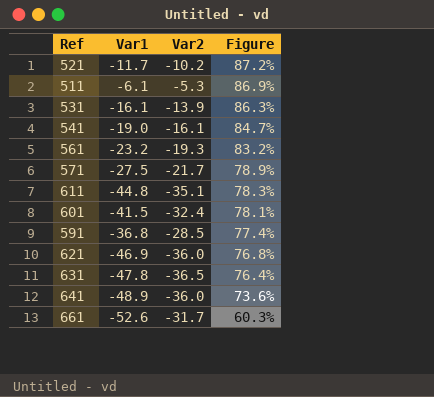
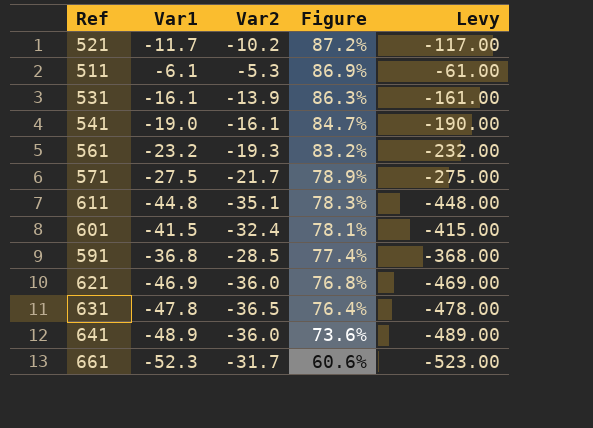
column Levy | formula: none -> [Var1] * 10
661 | Var1: -52.6 -> -52.3
661 | Figure: 60.3% -> 60.6%

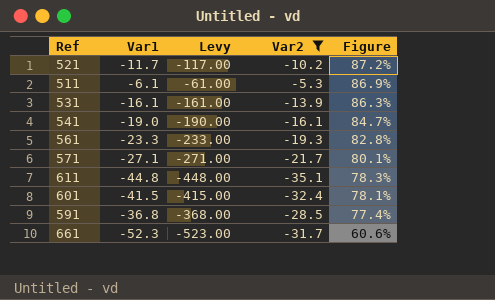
filter: none -> Var2 >= -35.1
column Levy | position: 5 -> 3
561 | Var1: -23.2 -> -23.3
561 | Levy: -232.00 -> -233.00
561 | Figure: 83.2% -> 82.8%
571 | Var1: -27.5 -> -27.1
571 | Levy: -275.00 -> -271.00
571 | Figure: 78.9% -> 80.1%

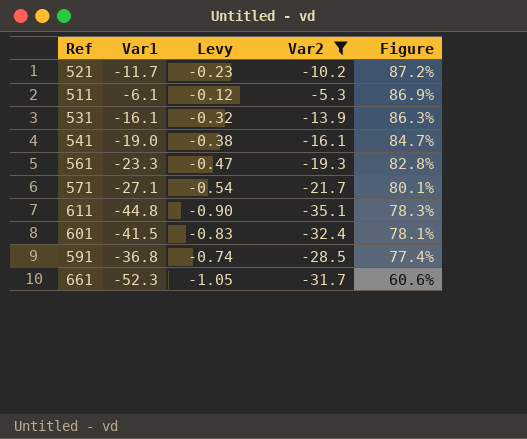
column Levy | formula: [Var1] * 10 -> [Var1] * 0.02

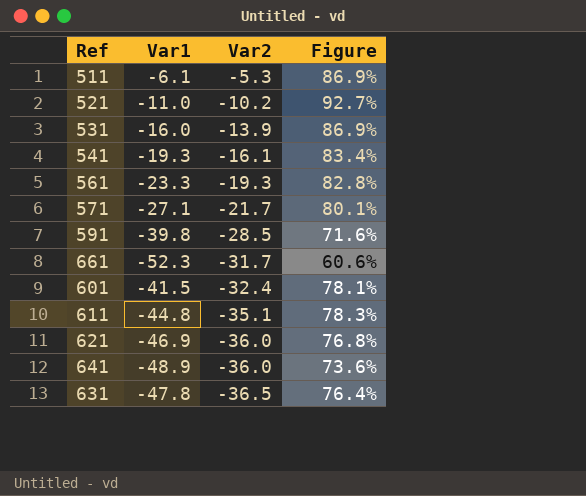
filter: Var2 >= -35.1 -> none
row order: Figure descending -> Var2 descending
column Levy | formula: [Var1] * 0.02 -> none
521 | Var1: -11.7 -> -11.0
521 | Figure: 87.2% -> 92.7%
531 | Var1: -16.1 -> -16.0
531 | Figure: 86.3% -> 86.9%
541 | Var1: -19.0 -> -19.3
541 | Figure: 84.7% -> 83.4%
591 | Var1: -36.8 -> -39.8
591 | Figure: 77.4% -> 71.6%

